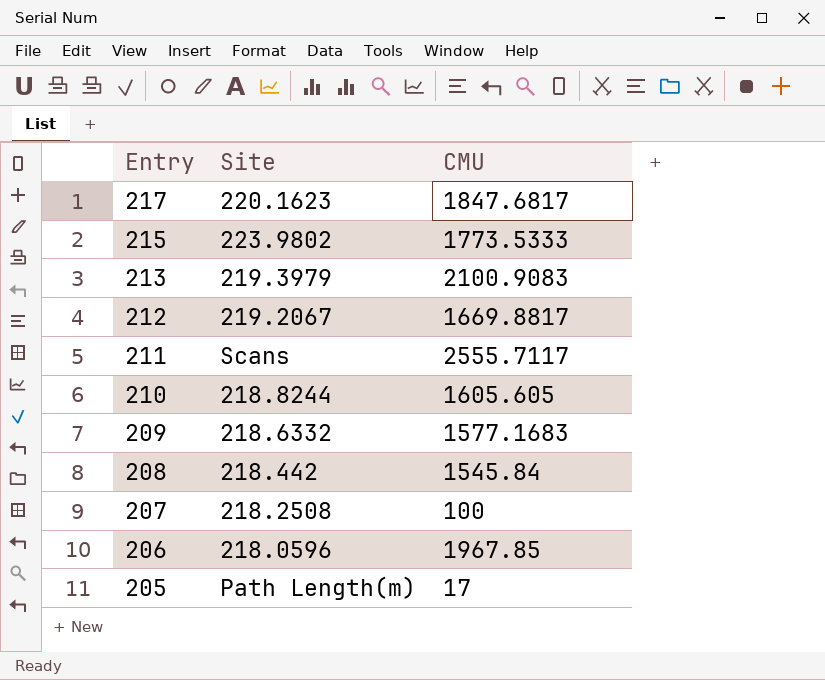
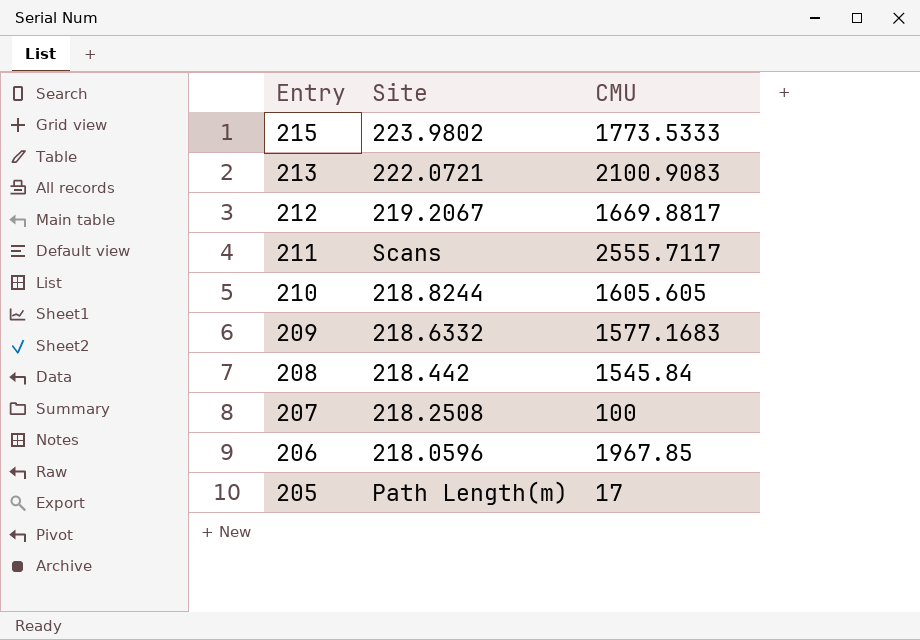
row 217: 220.1623 | 1847.6817 -> none
213 | Site: 219.3979 -> 222.0721

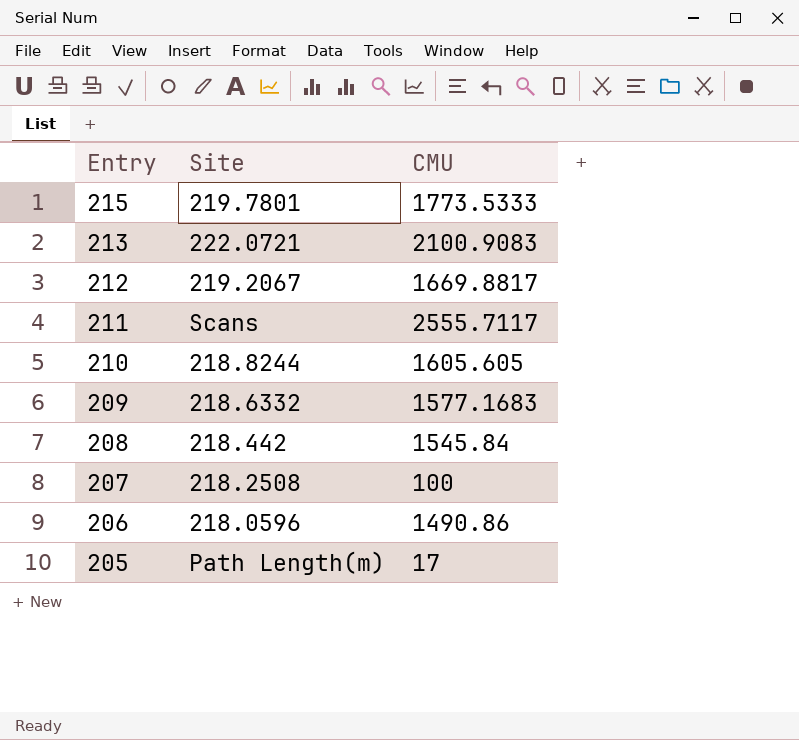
215 | Site: 223.9802 -> 219.7801
206 | CMU: 1967.85 -> 1490.86

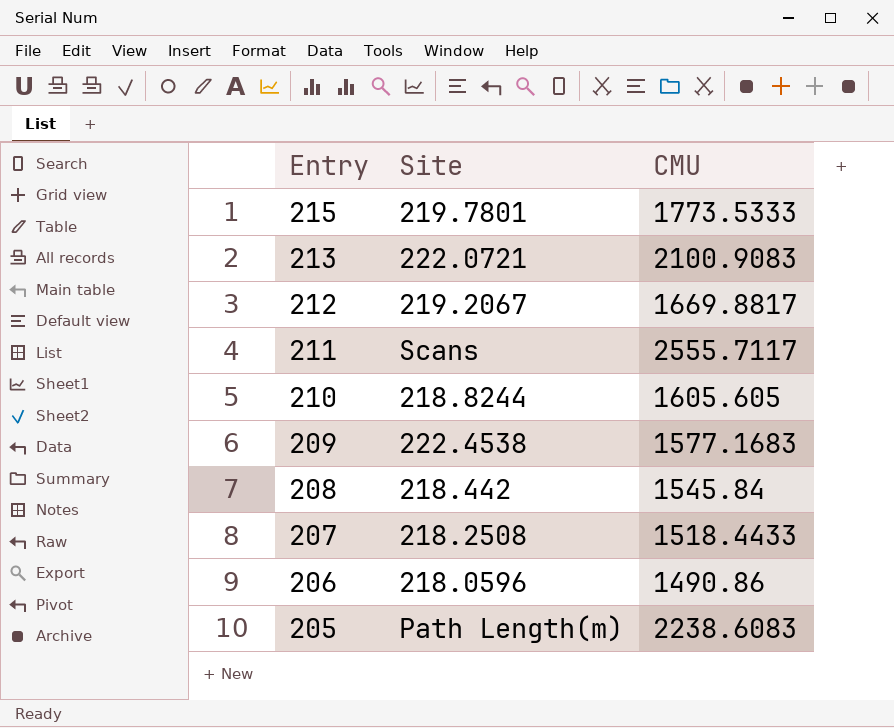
209 | Site: 218.6332 -> 222.4538
207 | CMU: 100 -> 1518.4433
205 | CMU: 17 -> 2238.6083

